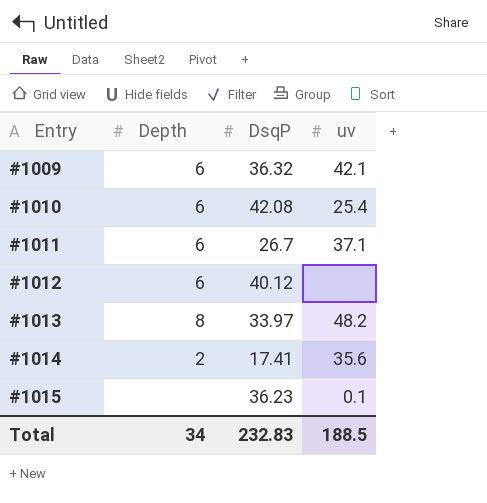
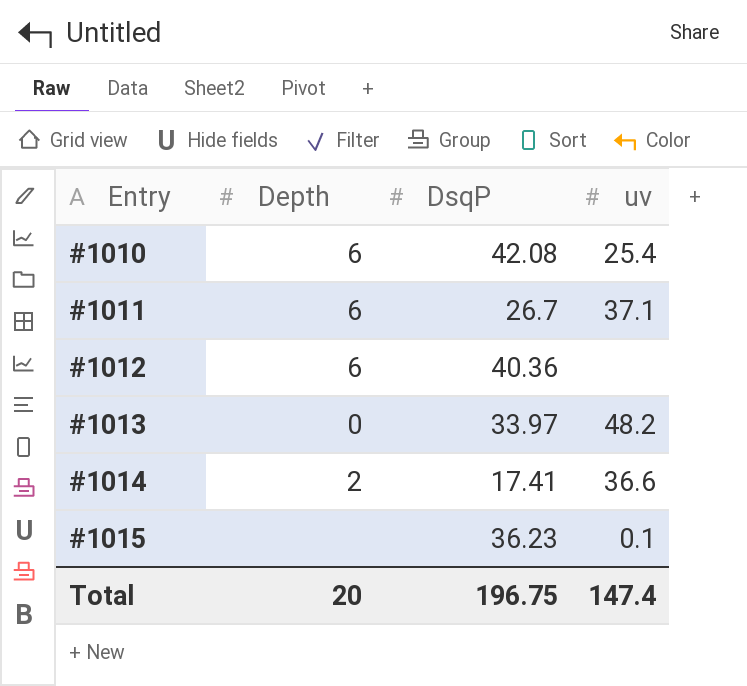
row #1009: 6 | 36.32 | 42.1 -> none
#1012 | DsqP: 40.12 -> 40.36
#1013 | Depth: 8 -> 0
#1014 | uv: 35.6 -> 36.6
Total | Depth: 34 -> 20
Total | DsqP: 232.83 -> 196.75
Total | uv: 188.5 -> 147.4

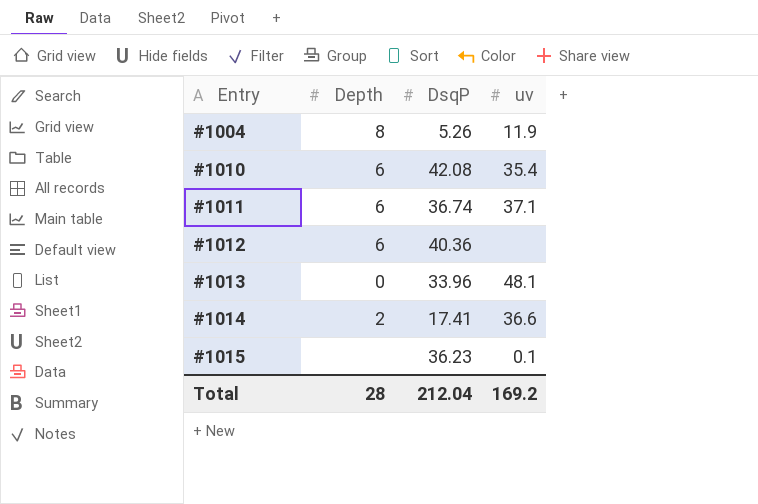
row #1004: none -> 8 | 5.26 | 11.9
#1010 | uv: 25.4 -> 35.4
#1011 | DsqP: 26.7 -> 36.74
#1013 | DsqP: 33.97 -> 33.96
#1013 | uv: 48.2 -> 48.1
Total | Depth: 20 -> 28
Total | DsqP: 196.75 -> 212.04
Total | uv: 147.4 -> 169.2

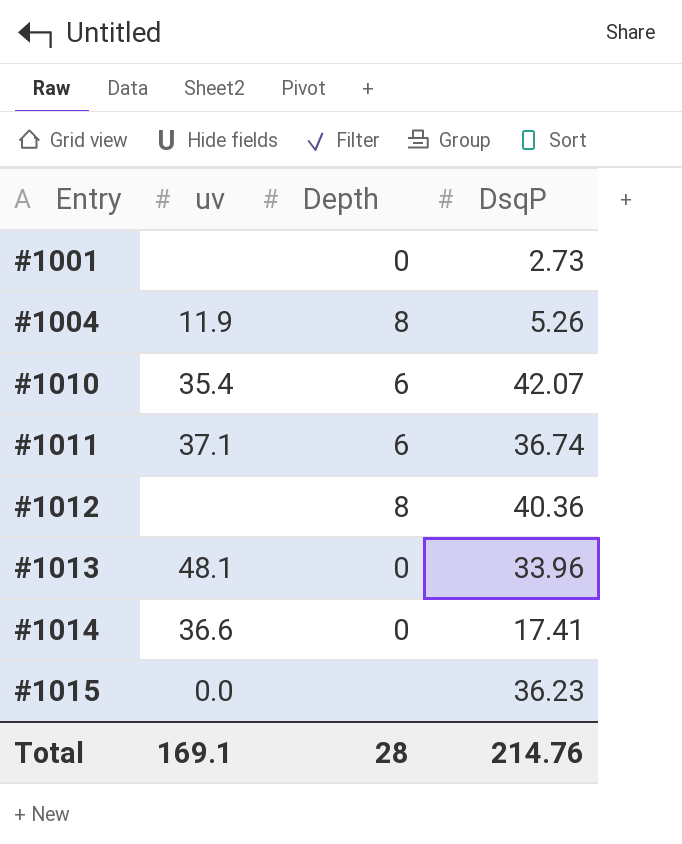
column uv | position: 4 -> 2
row #1001: none -> none | 0 | 2.73
#1010 | DsqP: 42.08 -> 42.07
#1012 | Depth: 6 -> 8
#1014 | Depth: 2 -> 0
#1015 | uv: 0.1 -> 0.0
Total | uv: 169.2 -> 169.1
Total | DsqP: 212.04 -> 214.76

